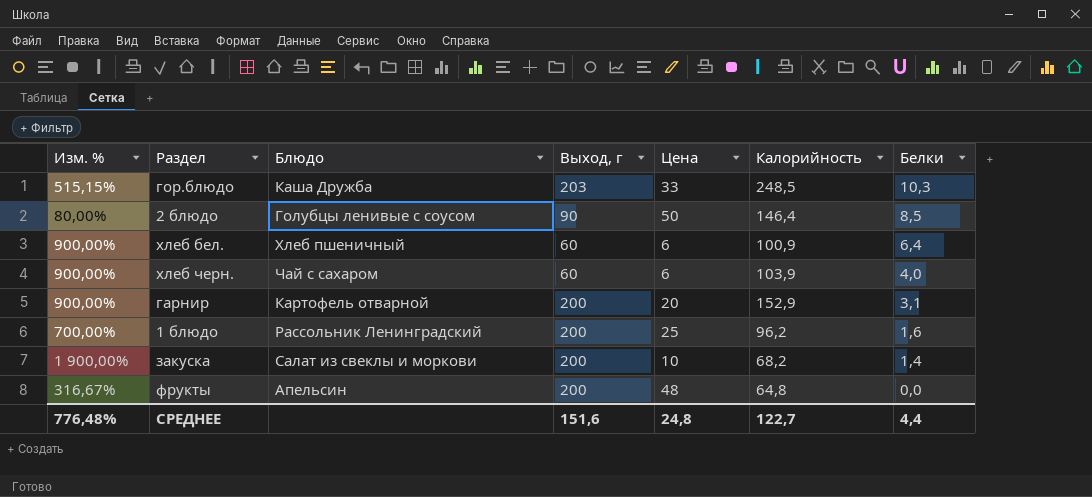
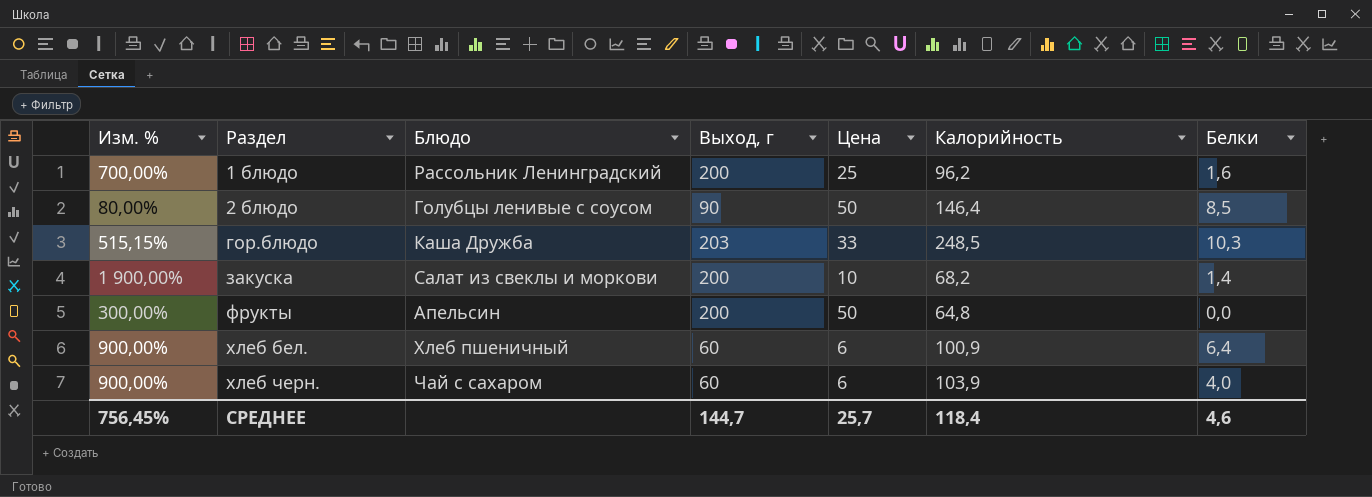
row order: Белки descending -> Раздел ascending
row гарнир: 900,00% | Картофель отварной | 200 | 20 | 152,9 | 3,1 -> none
фрукты | Изм. %: 316,67% -> 300,00%
фрукты | Цена: 48 -> 50
СРЕДНЕЕ | Изм. %: 776,48% -> 756,45%
СРЕДНЕЕ | Выход, г: 151,6 -> 144,7
СРЕДНЕЕ | Цена: 24,8 -> 25,7
СРЕДНЕЕ | Калорийность: 122,7 -> 118,4
СРЕДНЕЕ | Белки: 4,4 -> 4,6

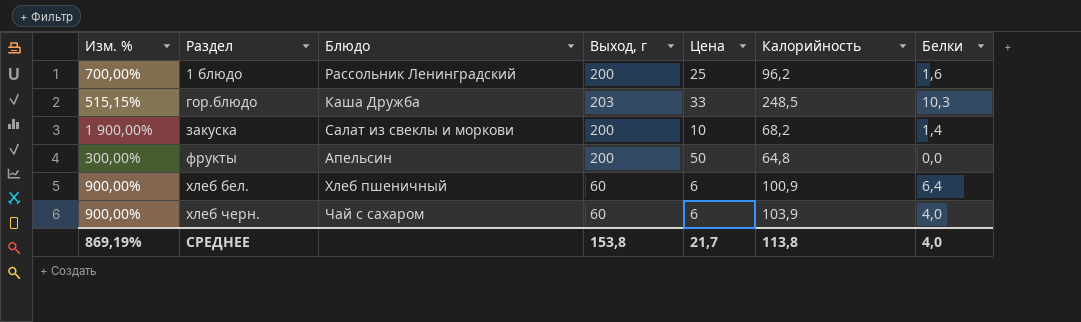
row 2 блюдо: 80,00% | Голубцы ленивые с соусом | 90 | 50 | 146,4 | 8,5 -> none
СРЕДНЕЕ | Изм. %: 756,45% -> 869,19%
СРЕДНЕЕ | Выход, г: 144,7 -> 153,8
СРЕДНЕЕ | Цена: 25,7 -> 21,7
СРЕДНЕЕ | Калорийность: 118,4 -> 113,8
СРЕДНЕЕ | Белки: 4,6 -> 4,0

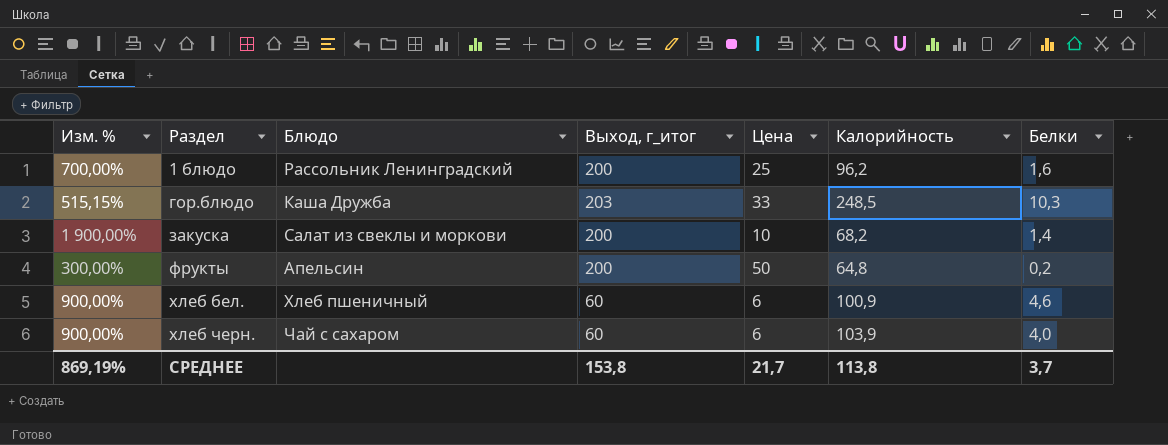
column name: Выход, г -> Выход, г_итог
фрукты | Белки: 0,0 -> 0,2
хлеб бел. | Белки: 6,4 -> 4,6
СРЕДНЕЕ | Белки: 4,0 -> 3,7

